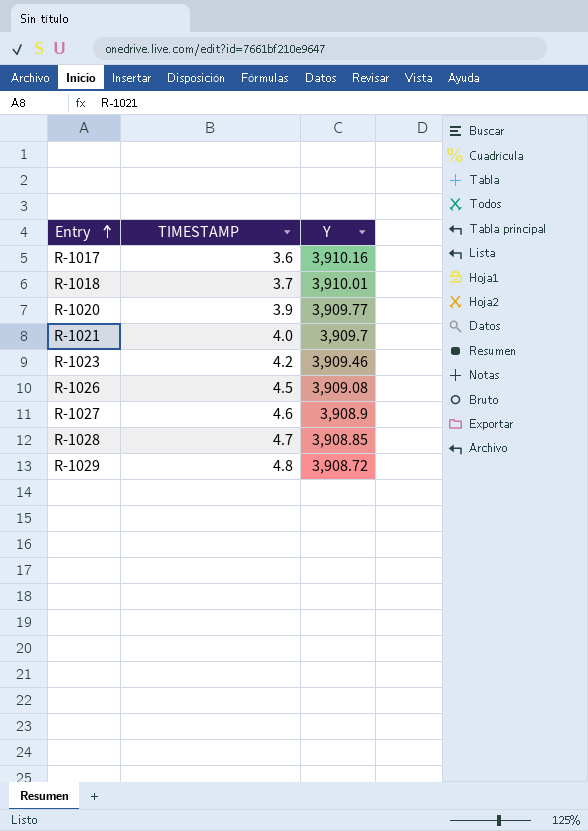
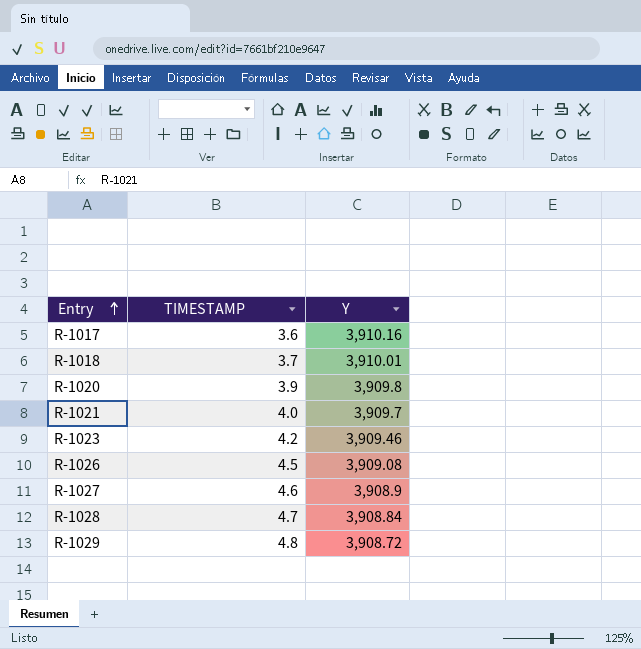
R-1020 | Y: 3,909.77 -> 3,909.8
R-1028 | Y: 3,908.85 -> 3,908.84

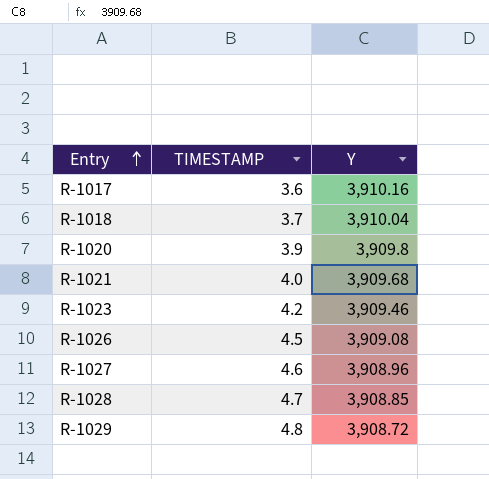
R-1018 | Y: 3,910.01 -> 3,910.04
R-1021 | Y: 3,909.7 -> 3,909.68
R-1027 | Y: 3,908.9 -> 3,908.96
R-1028 | Y: 3,908.84 -> 3,908.85

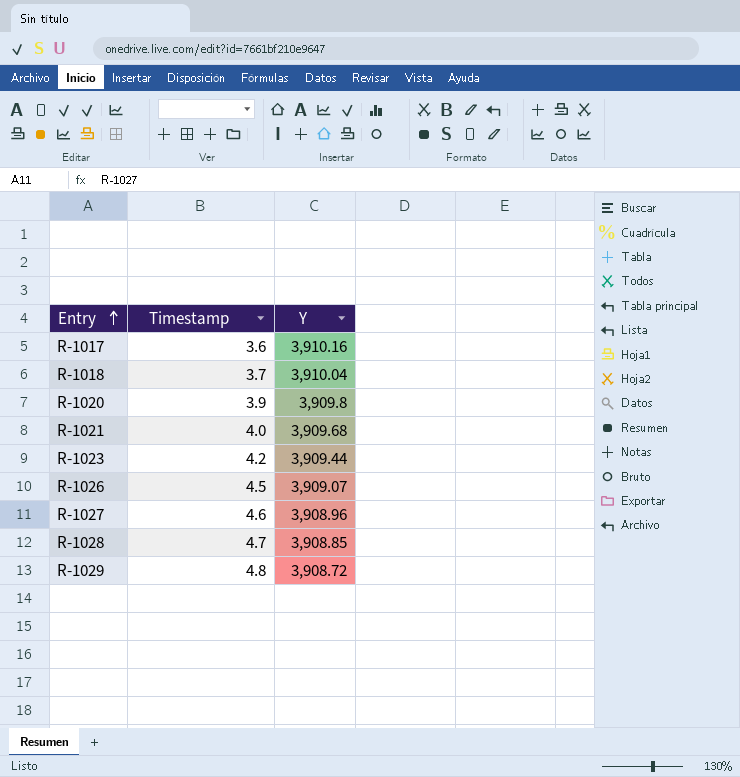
column name: TIMESTAMP -> Timestamp
R-1023 | Y: 3,909.46 -> 3,909.44
R-1026 | Y: 3,909.08 -> 3,909.07

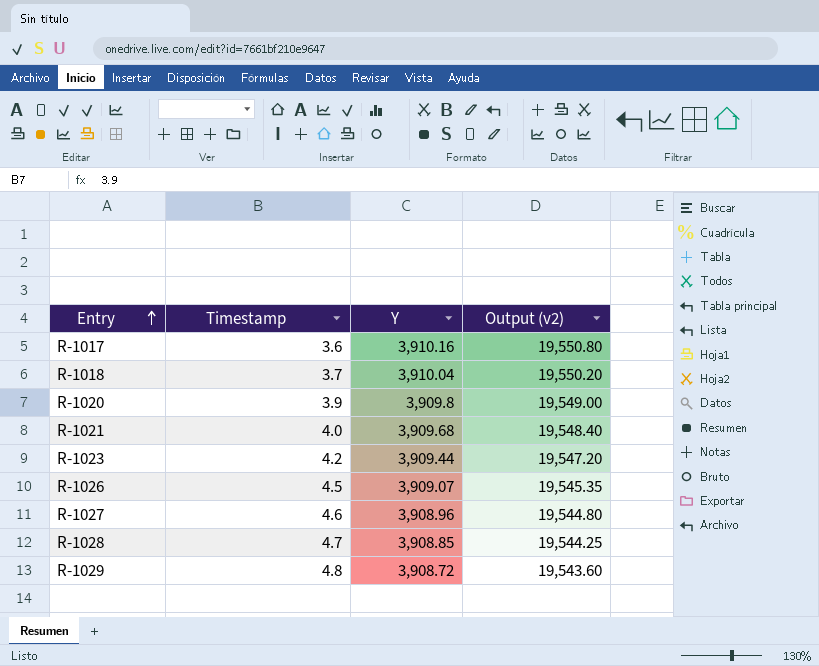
column Output (v2) | formula: none -> [Y] * 5

